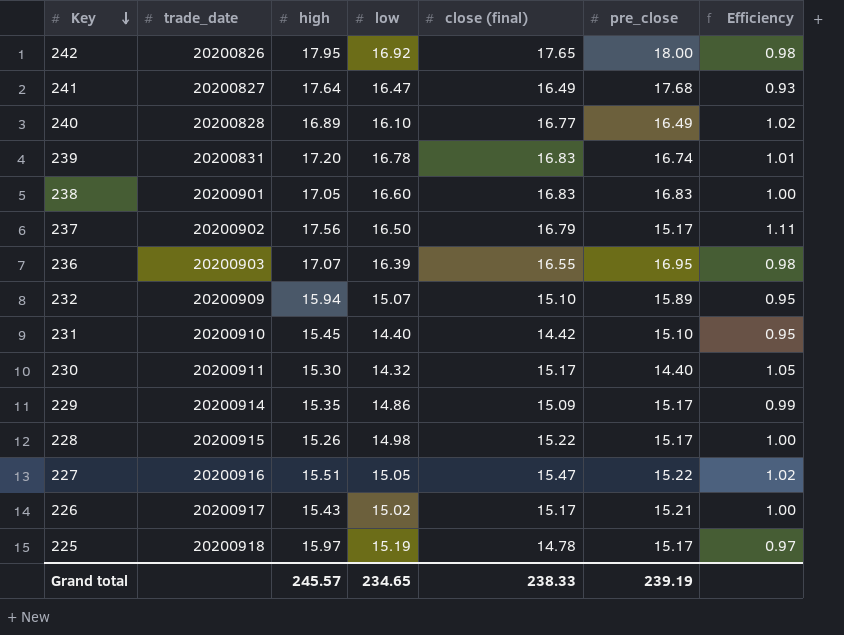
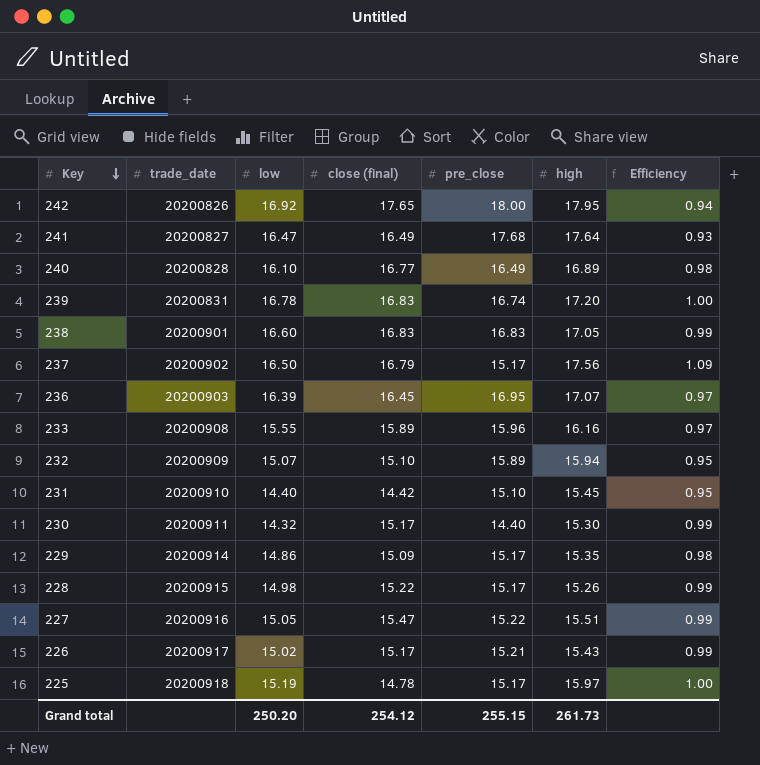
column high | position: 3 -> 6
column Efficiency | formula: [close (final)] / [pre_close] -> [low] / [pre_close]
236 | close (final): 16.55 -> 16.45
row 233: none -> 20200908 | 15.55 | 15.89 | 15.96 | 16.16 | 0.97
Grand total | low: 234.65 -> 250.20
Grand total | close (final): 238.33 -> 254.12
Grand total | pre_close: 239.19 -> 255.15
Grand total | high: 245.57 -> 261.73

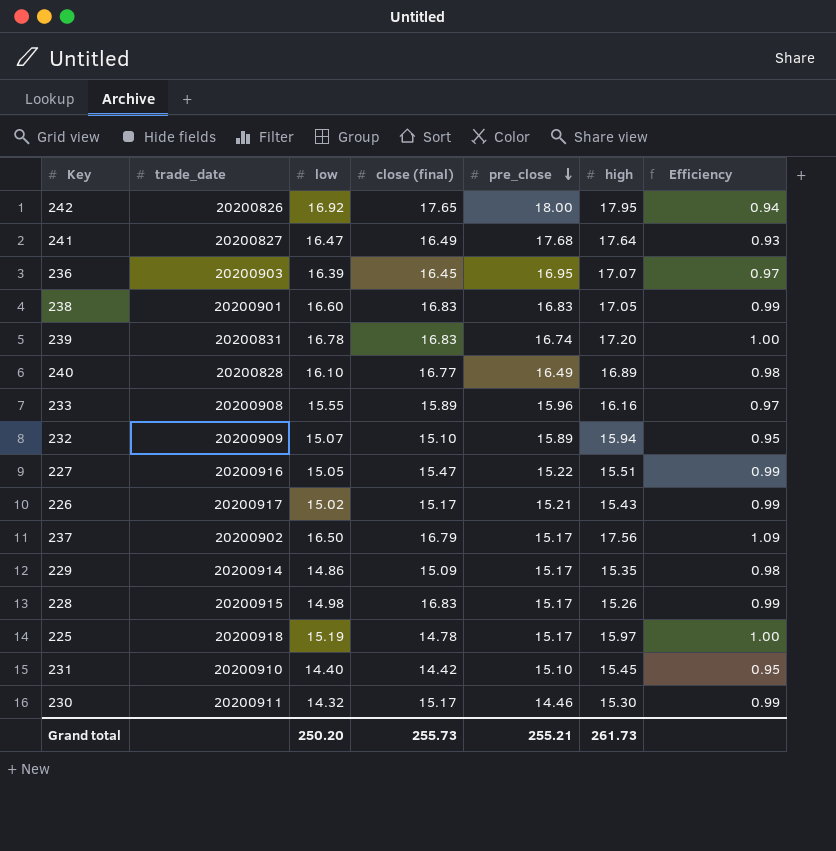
row order: Key descending -> pre_close descending
228 | close (final): 15.22 -> 16.83
230 | pre_close: 14.40 -> 14.46
Grand total | close (final): 254.12 -> 255.73
Grand total | pre_close: 255.15 -> 255.21

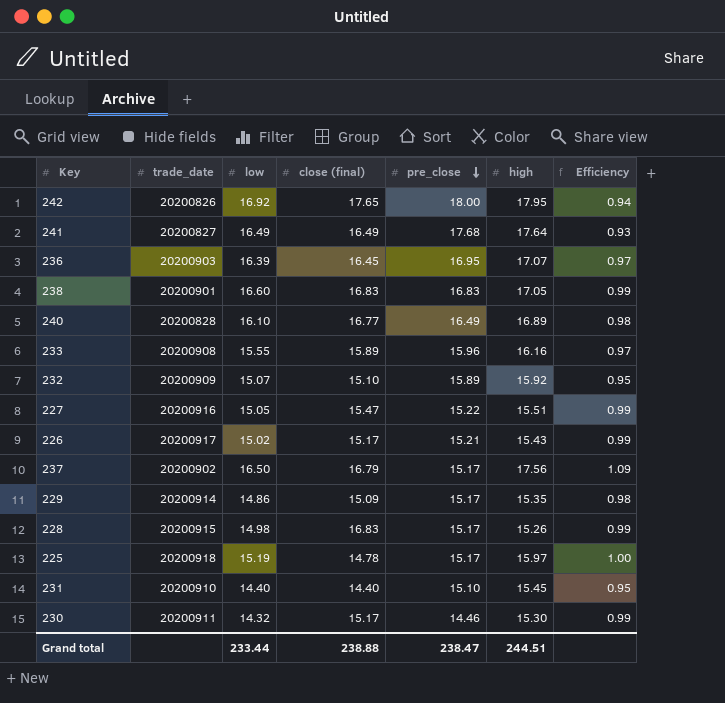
row 239: 20200831 | 16.78 | 16.83 | 16.74 | 17.20 | 1.00 -> none
241 | low: 16.47 -> 16.49
232 | high: 15.94 -> 15.92
231 | close (final): 14.42 -> 14.40
Grand total | low: 250.20 -> 233.44
Grand total | close (final): 255.73 -> 238.88
Grand total | pre_close: 255.21 -> 238.47
Grand total | high: 261.73 -> 244.51

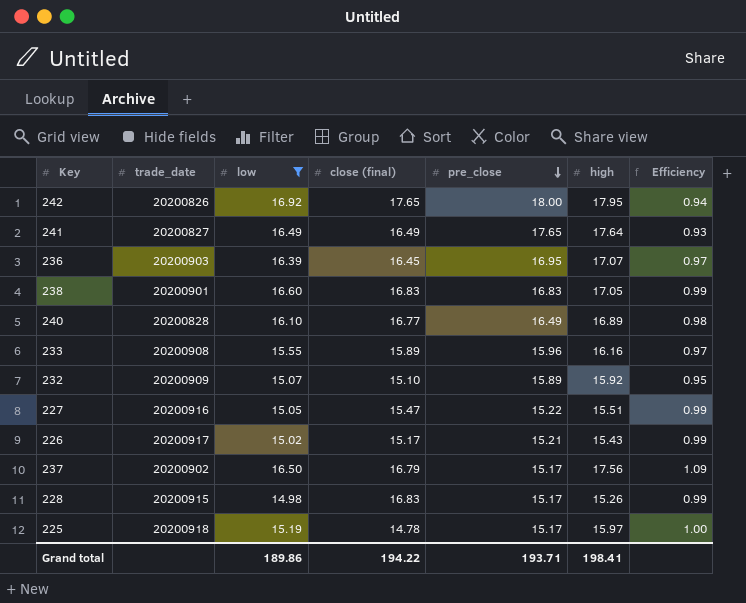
filter: none -> low >= 14.98
241 | pre_close: 17.68 -> 17.65
Grand total | low: 233.44 -> 189.86
Grand total | close (final): 238.88 -> 194.22
Grand total | pre_close: 238.47 -> 193.71
Grand total | high: 244.51 -> 198.41

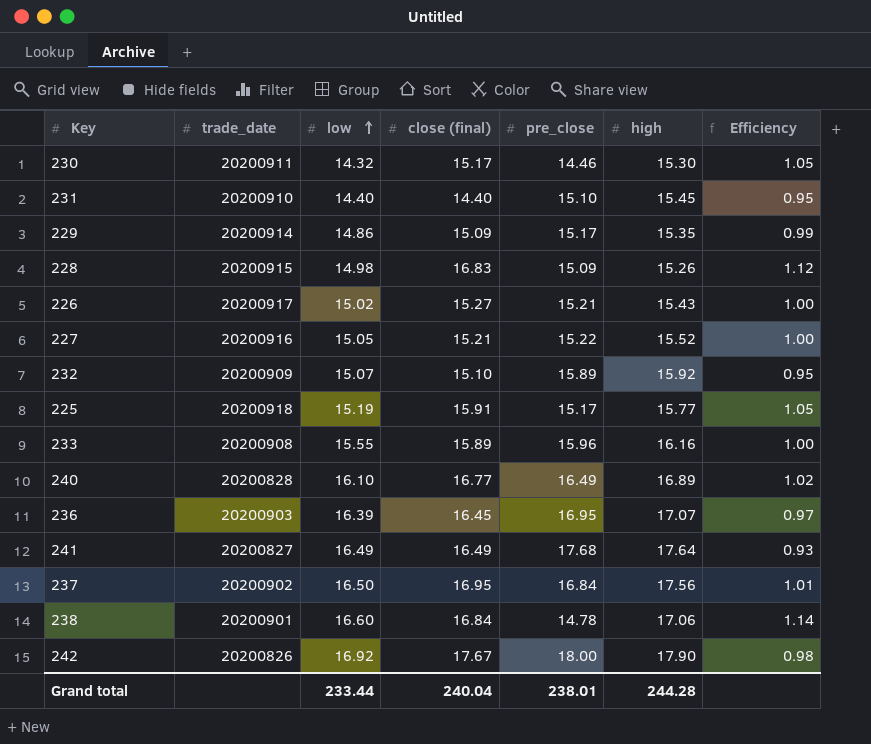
filter: low >= 14.98 -> none
row order: pre_close descending -> low ascending
column Efficiency | formula: [low] / [pre_close] -> [close (final)] / [pre_close]
228 | pre_close: 15.17 -> 15.09
226 | close (final): 15.17 -> 15.27
227 | close (final): 15.47 -> 15.21
227 | high: 15.51 -> 15.52
225 | close (final): 14.78 -> 15.91
225 | high: 15.97 -> 15.77
241 | pre_close: 17.65 -> 17.68
237 | close (final): 16.79 -> 16.95
237 | pre_close: 15.17 -> 16.84
238 | close (final): 16.83 -> 16.84
238 | pre_close: 16.83 -> 14.78
238 | high: 17.05 -> 17.06
242 | close (final): 17.65 -> 17.67
242 | high: 17.95 -> 17.90
Grand total | low: 189.86 -> 233.44
Grand total | close (final): 194.22 -> 240.04
Grand total | pre_close: 193.71 -> 238.01
Grand total | high: 198.41 -> 244.28

